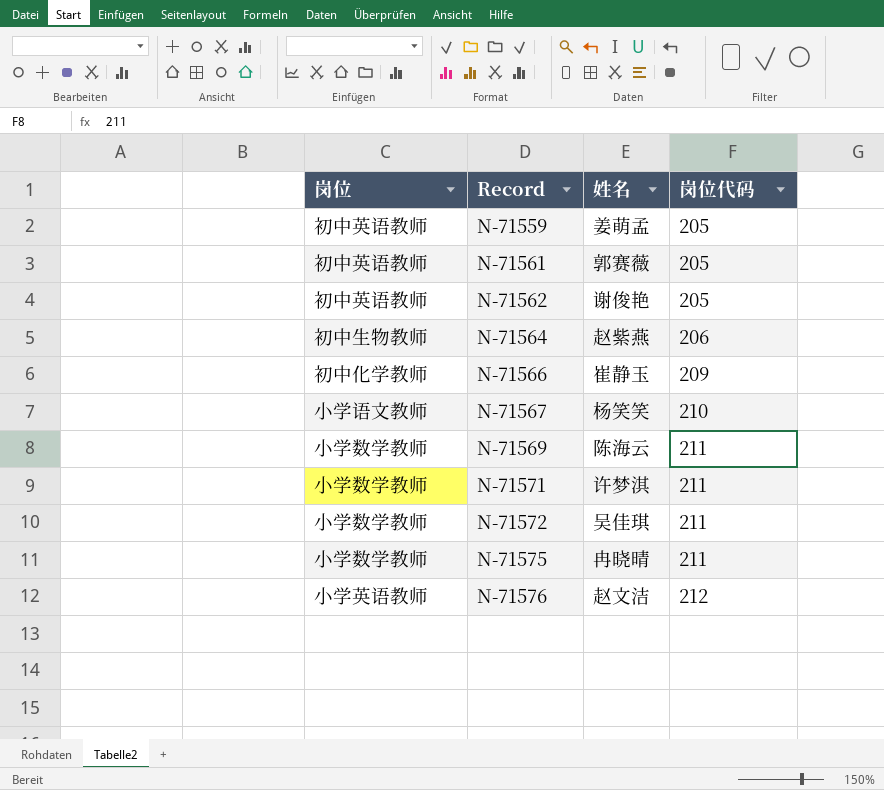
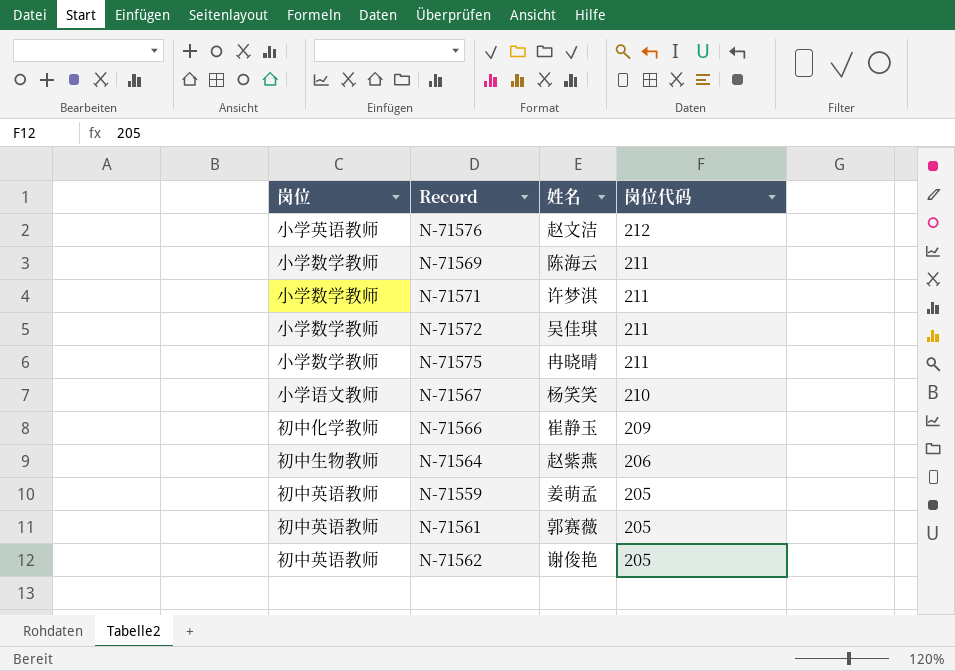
row order: Record ascending -> 岗位代码 descending

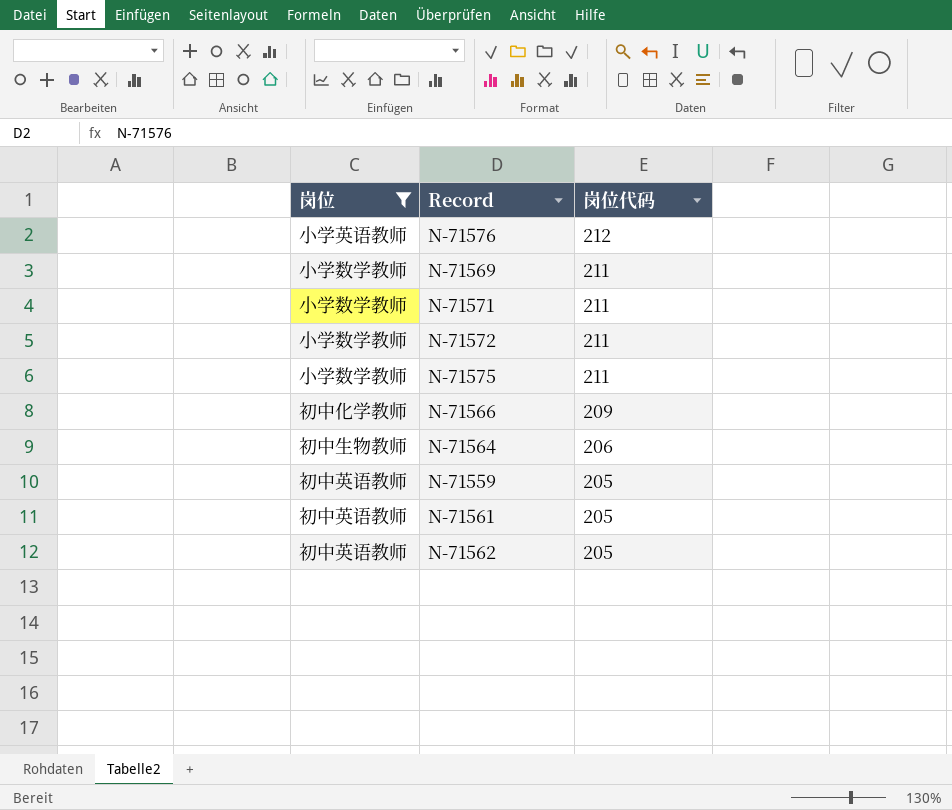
filter: none -> 岗位 != 小学语文教师
column 姓名 | position: 3 -> none

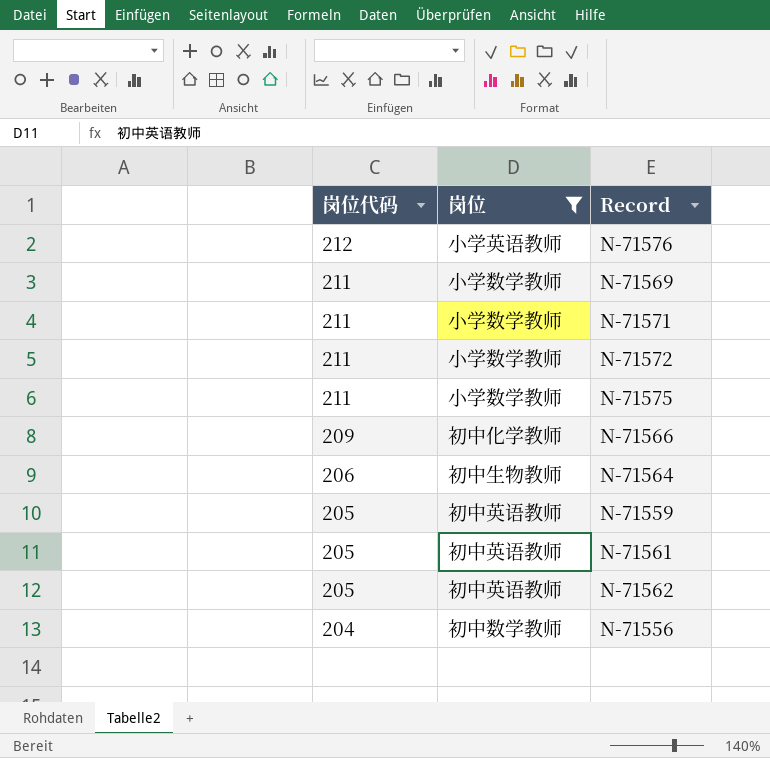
column 岗位代码 | position: 3 -> 1
row N-71556: none -> 204 | 初中数学教师

